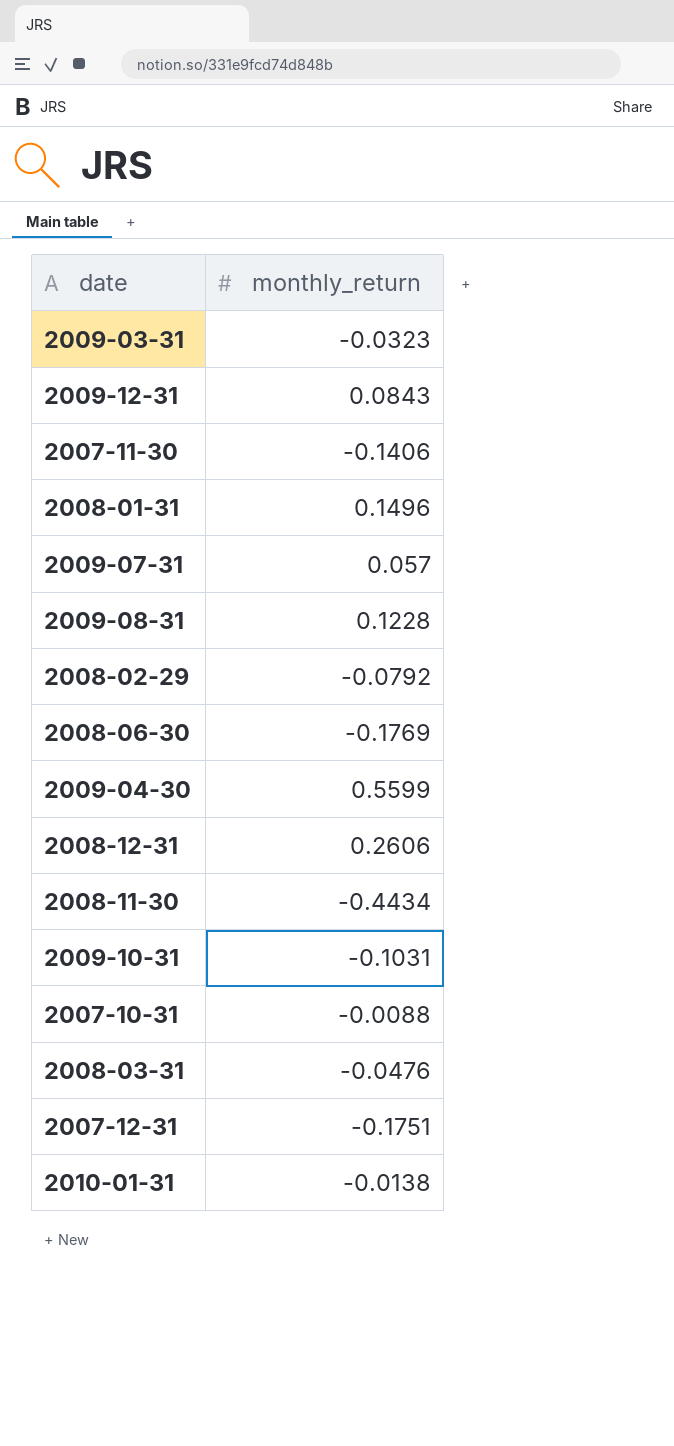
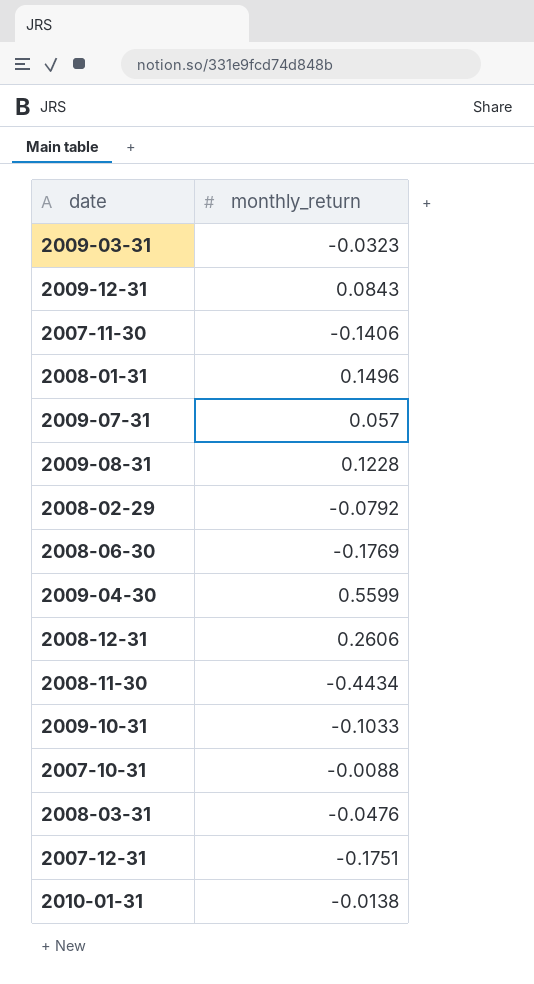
2009-10-31 | monthly_return: -0.1031 -> -0.1033

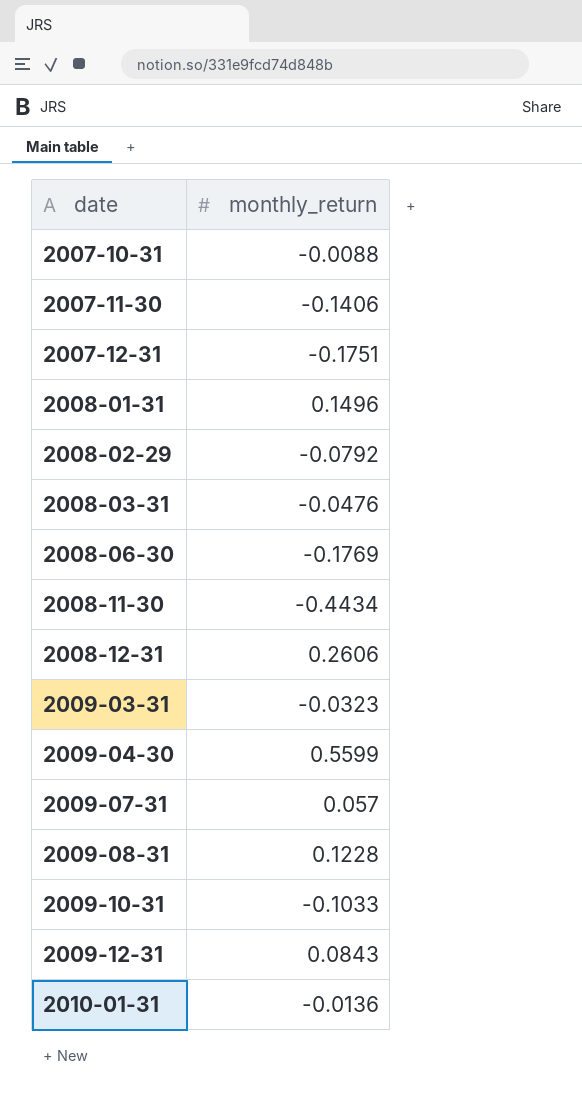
row order: none -> date ascending
2010-01-31 | monthly_return: -0.0138 -> -0.0136

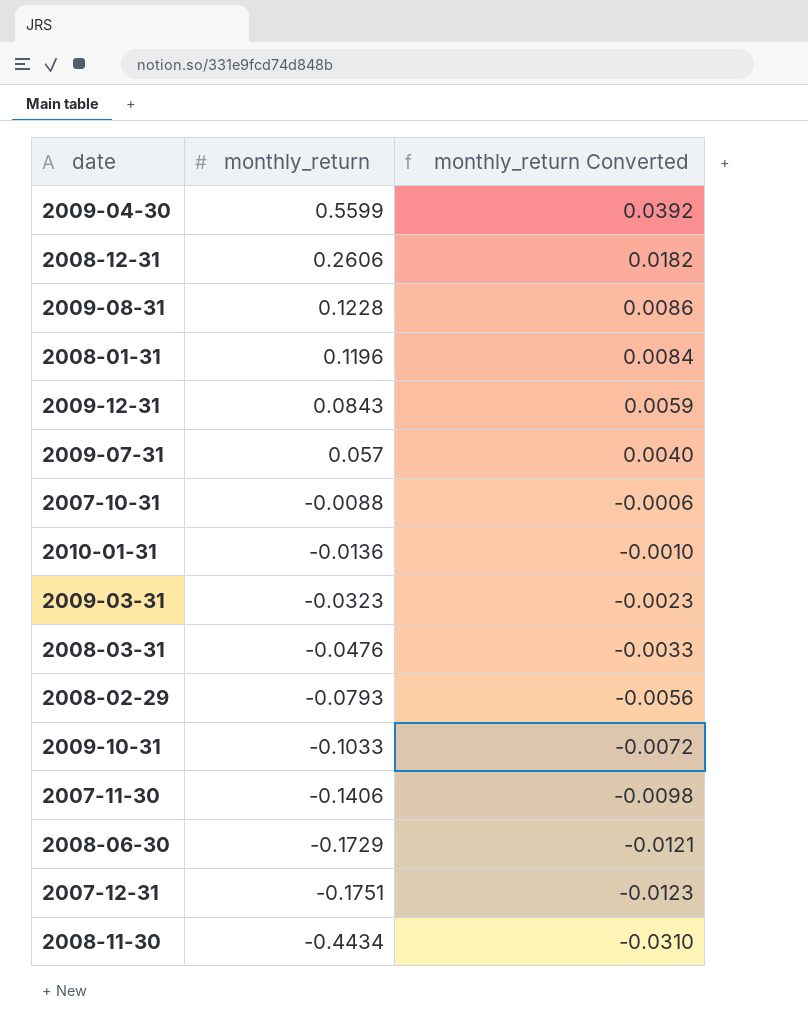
row order: date ascending -> monthly_return descending
column monthly_return Converted | formula: none -> [monthly_return] * 0.07
2008-01-31 | monthly_return: 0.1496 -> 0.1196
2008-02-29 | monthly_return: -0.0792 -> -0.0793
2008-06-30 | monthly_return: -0.1769 -> -0.1729

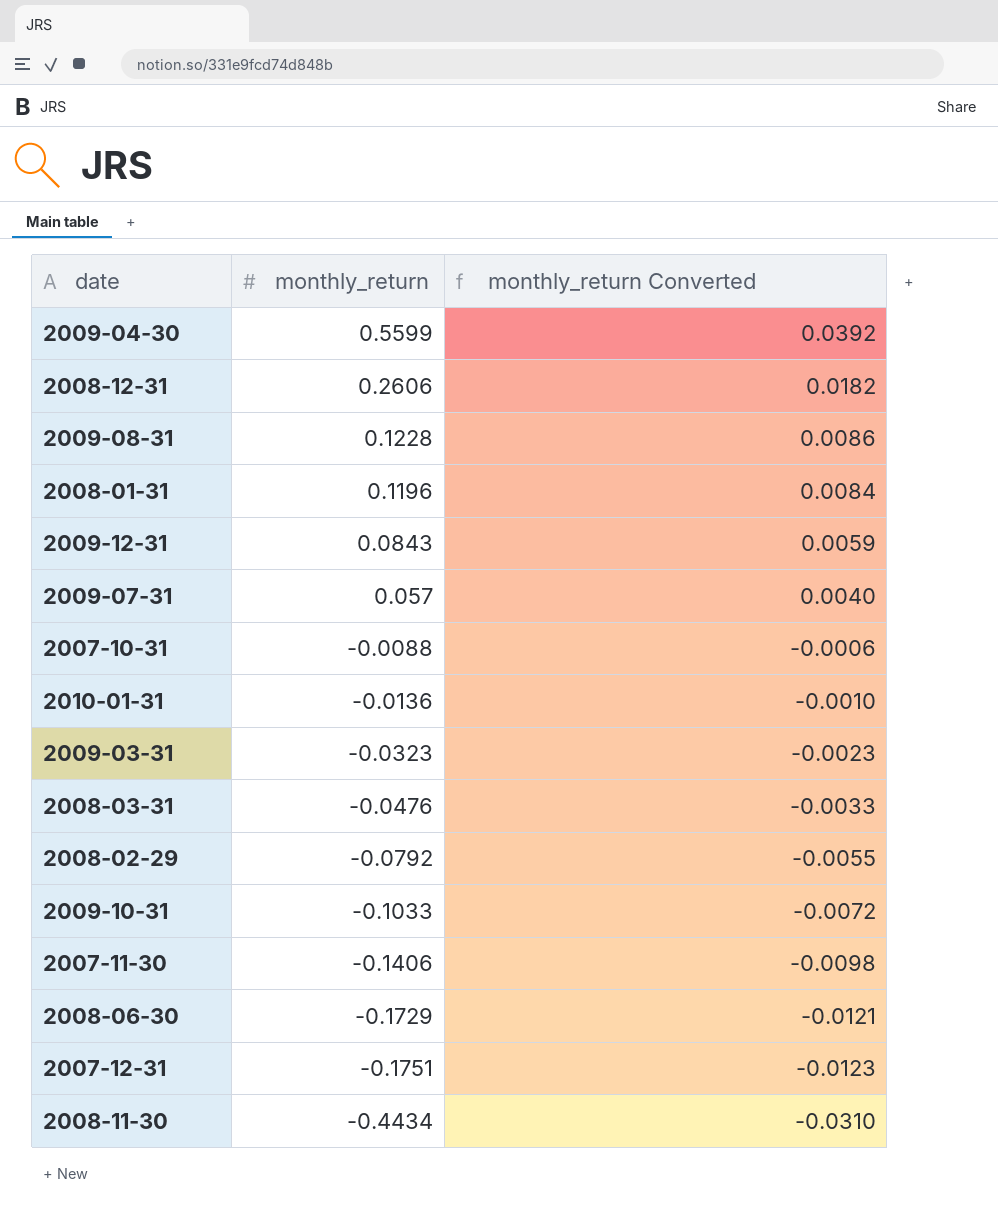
2008-02-29 | monthly_return: -0.0793 -> -0.0792
2008-02-29 | monthly_return Converted: -0.0056 -> -0.0055

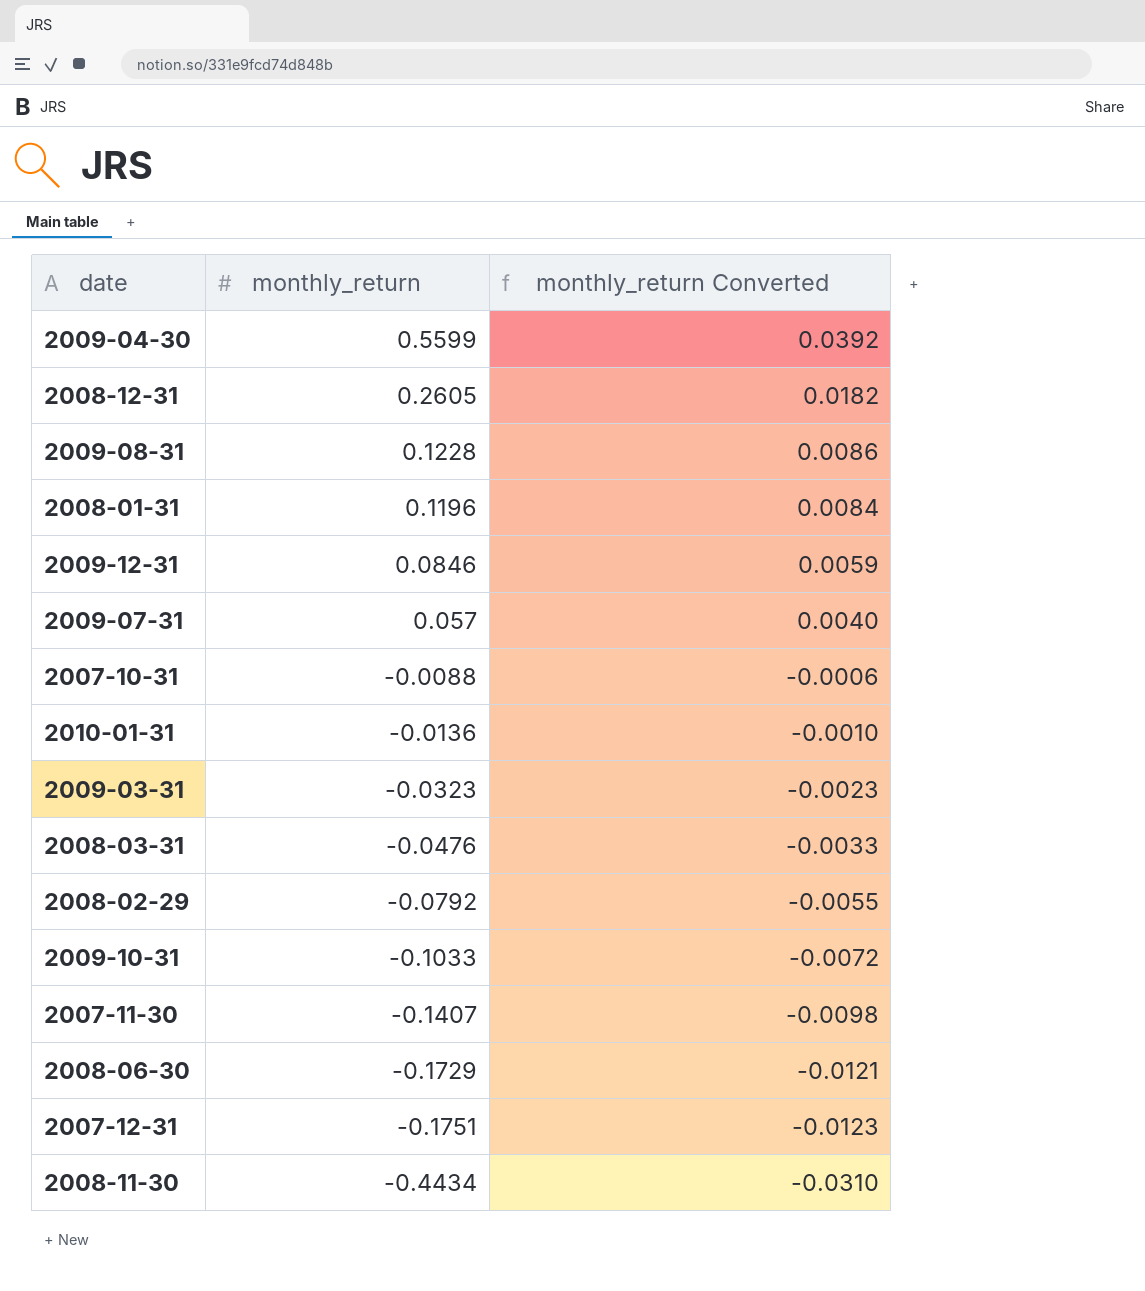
2008-12-31 | monthly_return: 0.2606 -> 0.2605
2009-12-31 | monthly_return: 0.0843 -> 0.0846
2007-11-30 | monthly_return: -0.1406 -> -0.1407

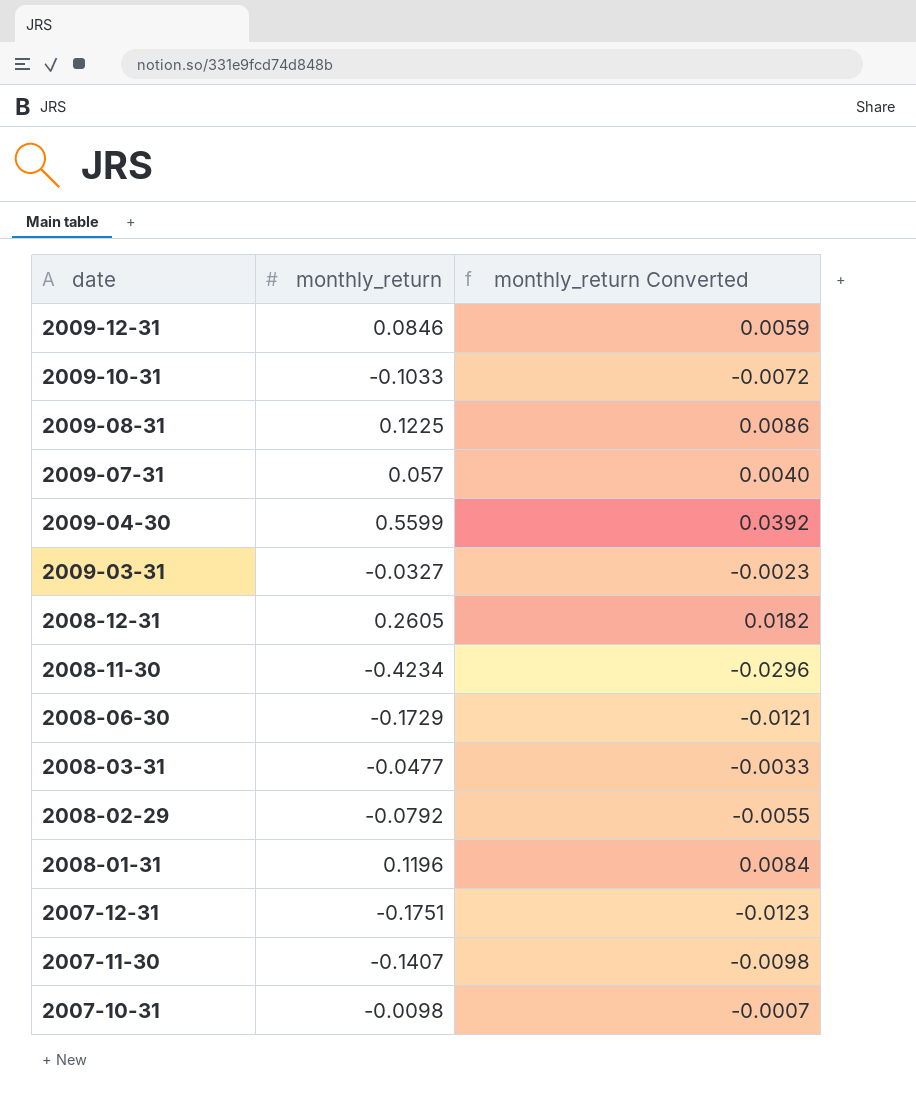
row order: monthly_return descending -> date descending
row 2010-01-31: -0.0136 | -0.0010 -> none
2009-08-31 | monthly_return: 0.1228 -> 0.1225
2009-03-31 | monthly_return: -0.0323 -> -0.0327
2008-11-30 | monthly_return: -0.4434 -> -0.4234
2008-11-30 | monthly_return Converted: -0.0310 -> -0.0296
2008-03-31 | monthly_return: -0.0476 -> -0.0477
2007-10-31 | monthly_return: -0.0088 -> -0.0098
2007-10-31 | monthly_return Converted: -0.0006 -> -0.0007

